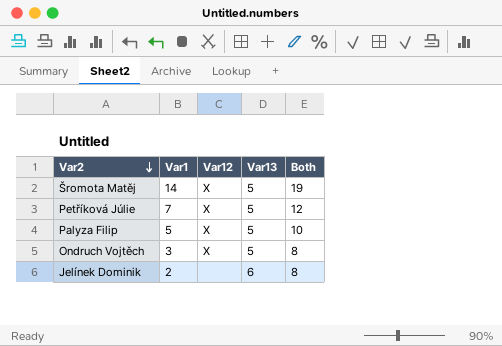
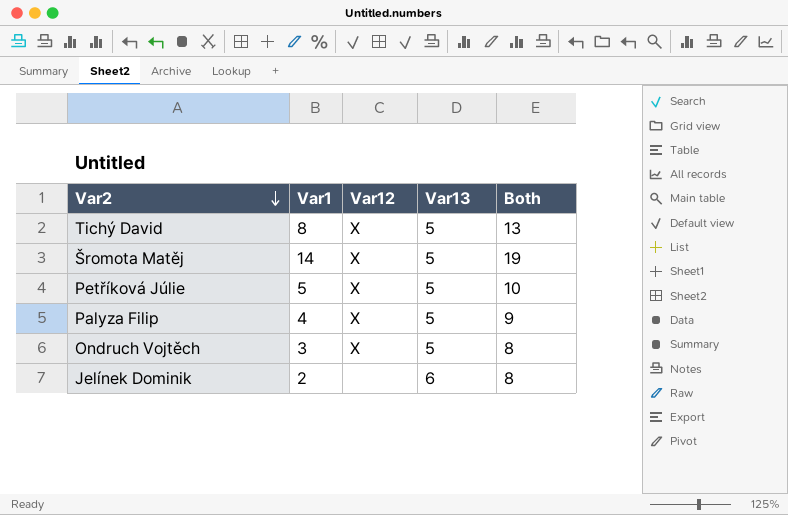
row Tichý David: none -> 8 | X | 5 | 13
Petříková Júlie | Var1: 7 -> 5
Petříková Júlie | Both: 12 -> 10
Palyza Filip | Var1: 5 -> 4
Palyza Filip | Both: 10 -> 9

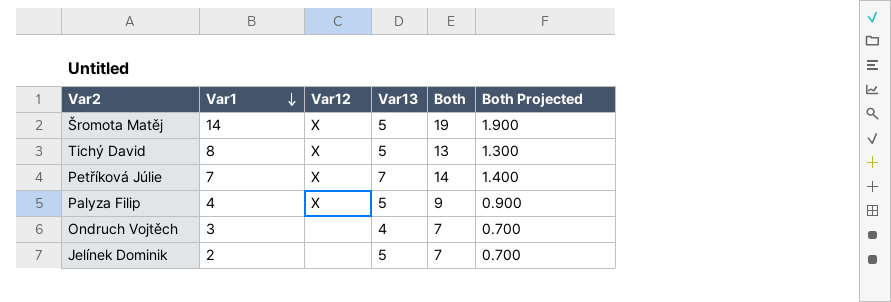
row order: Var2 descending -> Var1 descending
column Both Projected | formula: none -> [Both] * 0.1
Petříková Júlie | Var1: 5 -> 7
Petříková Júlie | Var13: 5 -> 7
Petříková Júlie | Both: 10 -> 14
Ondruch Vojtěch | Var12: X -> none
Ondruch Vojtěch | Var13: 5 -> 4
Ondruch Vojtěch | Both: 8 -> 7
Jelínek Dominik | Var13: 6 -> 5
Jelínek Dominik | Both: 8 -> 7

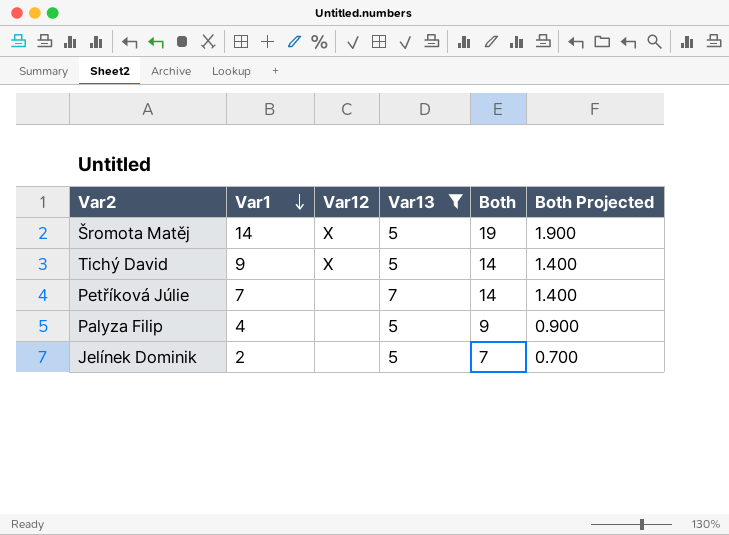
filter: none -> Var13 != 4
Tichý David | Var1: 8 -> 9
Tichý David | Both: 13 -> 14
Tichý David | Both Projected: 1.300 -> 1.400
Petříková Júlie | Var12: X -> none
Palyza Filip | Var12: X -> none

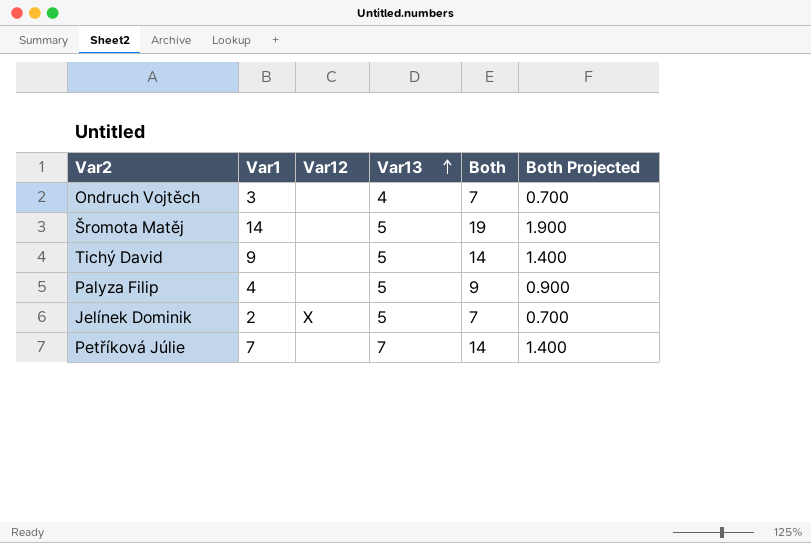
filter: Var13 != 4 -> none
row order: Var1 descending -> Var13 ascending
Šromota Matěj | Var12: X -> none
Tichý David | Var12: X -> none
Jelínek Dominik | Var12: none -> X

